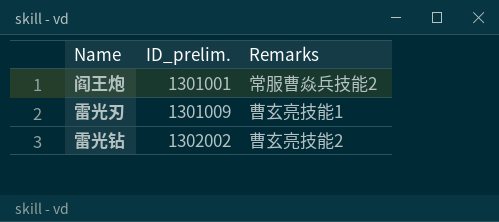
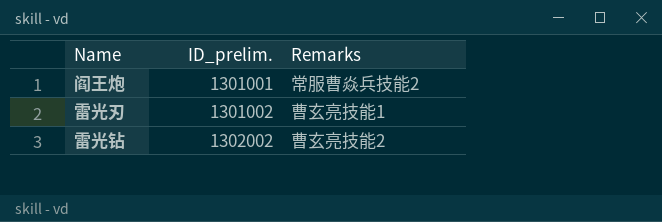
雷光刃 | ID_prelim.: 1301009 -> 1301002

